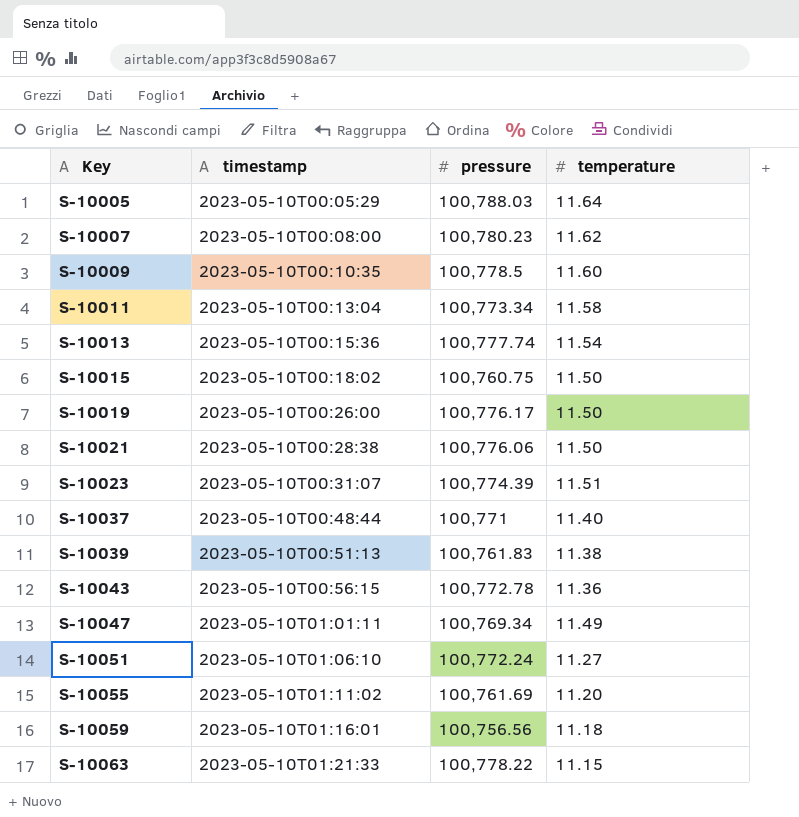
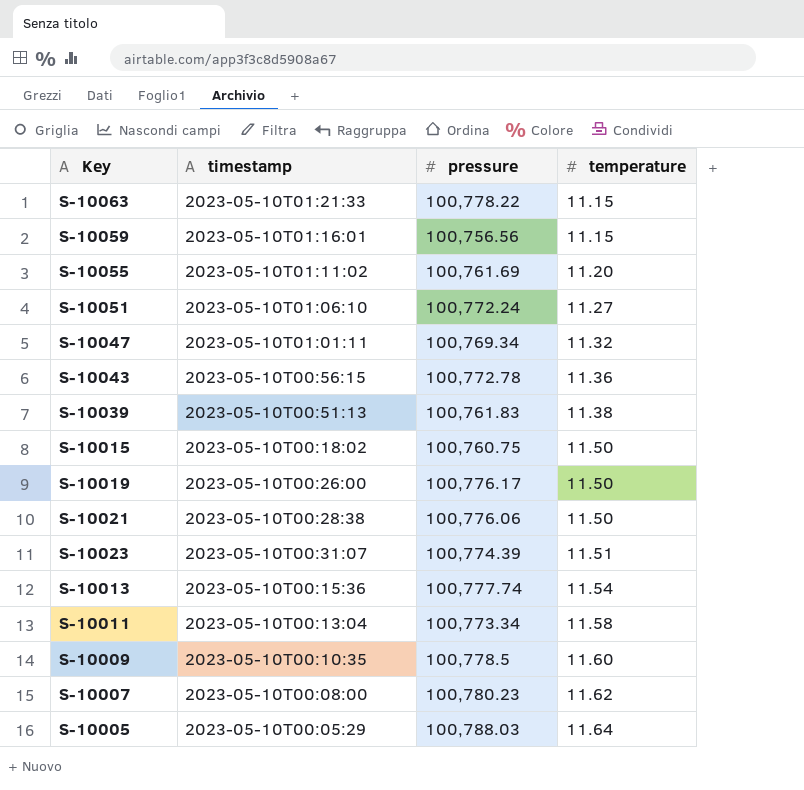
row order: Key ascending -> temperature ascending
row S-10037: 2023-05-10T00:48:44 | 100,771 | 11.40 -> none
S-10059 | temperature: 11.18 -> 11.15
S-10047 | temperature: 11.49 -> 11.32

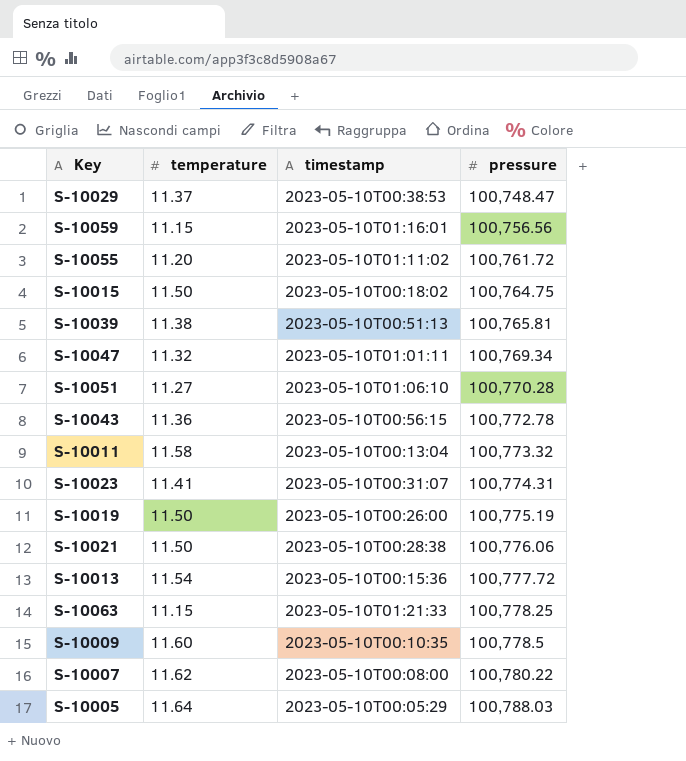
row order: temperature ascending -> pressure ascending
column temperature | position: 4 -> 2
row S-10029: none -> 11.37 | 2023-05-10T00:38:53 | 100,748.47
S-10055 | pressure: 100,761.69 -> 100,761.72
S-10015 | pressure: 100,760.75 -> 100,764.75
S-10039 | pressure: 100,761.83 -> 100,765.81
S-10051 | pressure: 100,772.24 -> 100,770.28
S-10011 | pressure: 100,773.34 -> 100,773.32
S-10023 | temperature: 11.51 -> 11.41
S-10023 | pressure: 100,774.39 -> 100,774.31
S-10019 | pressure: 100,776.17 -> 100,775.19
S-10013 | pressure: 100,777.74 -> 100,777.72
S-10063 | pressure: 100,778.22 -> 100,778.25
S-10007 | pressure: 100,780.23 -> 100,780.22

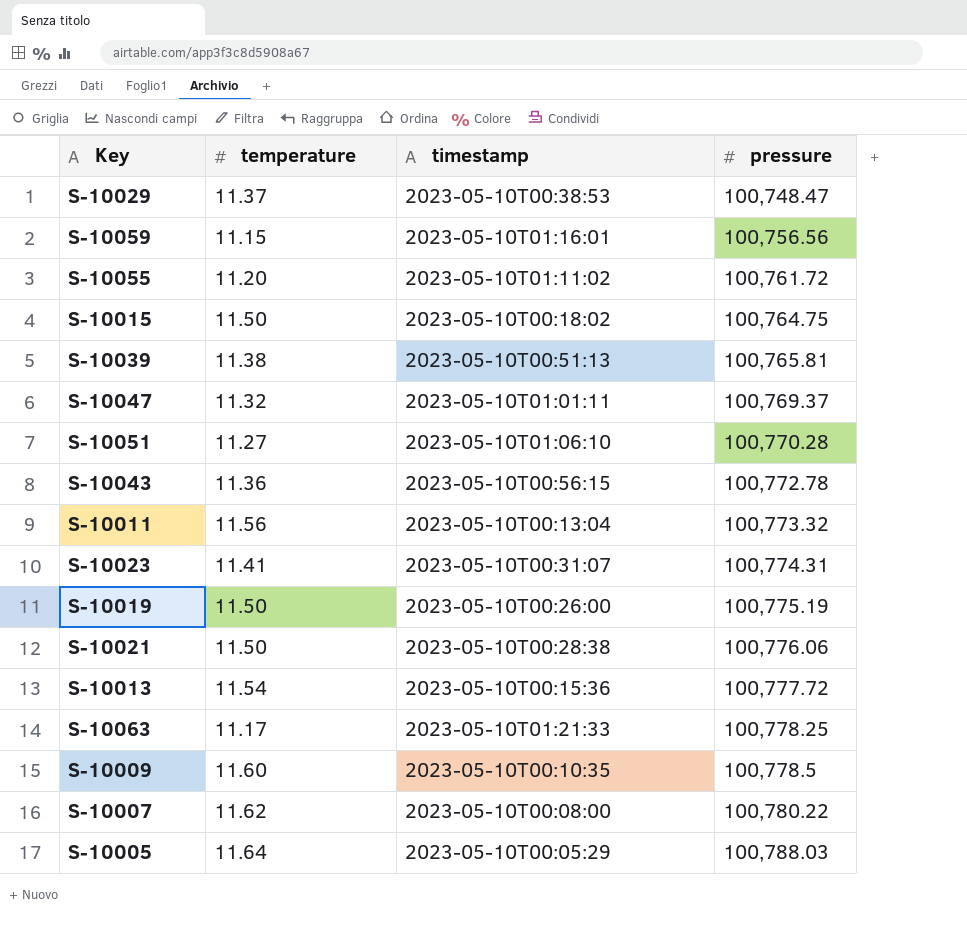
S-10047 | pressure: 100,769.34 -> 100,769.37
S-10011 | temperature: 11.58 -> 11.56
S-10063 | temperature: 11.15 -> 11.17

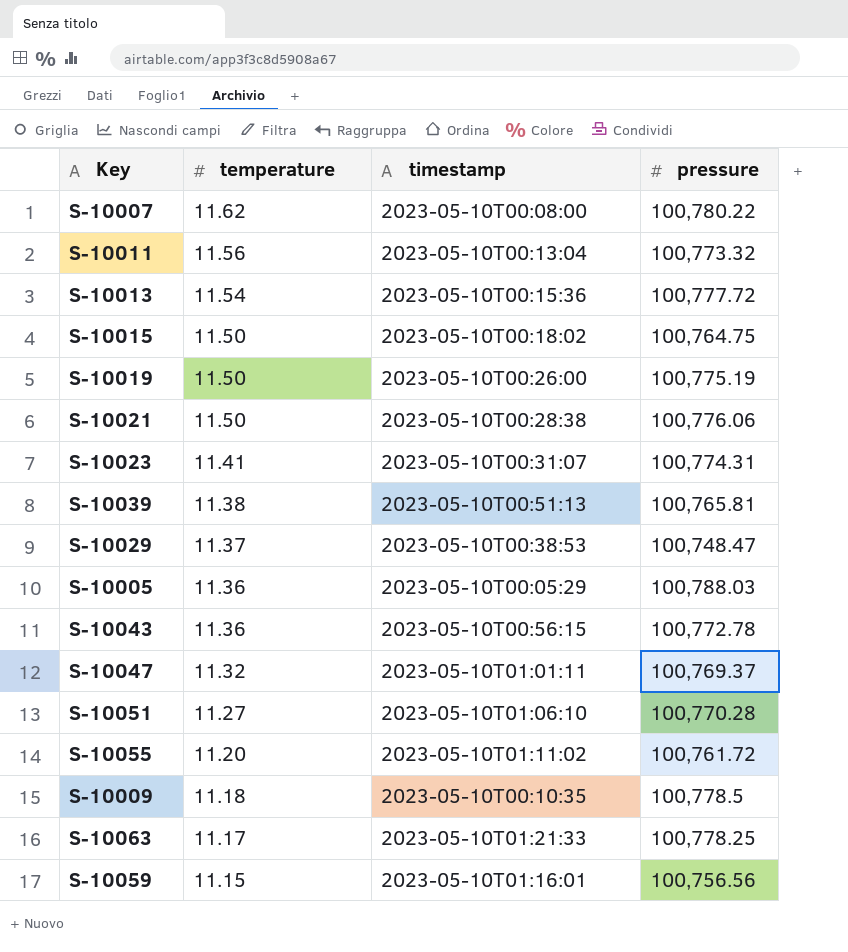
row order: pressure ascending -> temperature descending
S-10005 | temperature: 11.64 -> 11.36
S-10009 | temperature: 11.60 -> 11.18

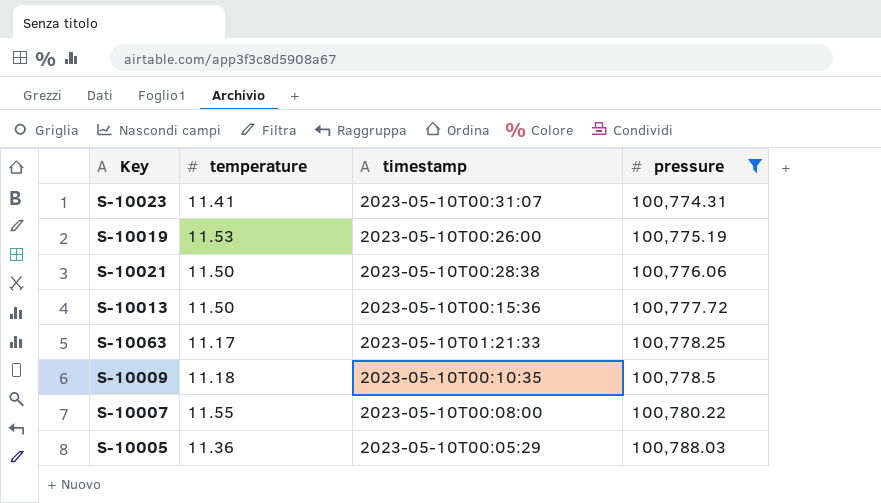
filter: none -> pressure >= 100,774.31
row order: temperature descending -> pressure ascending
S-10019 | temperature: 11.50 -> 11.53
S-10013 | temperature: 11.54 -> 11.50
S-10007 | temperature: 11.62 -> 11.55

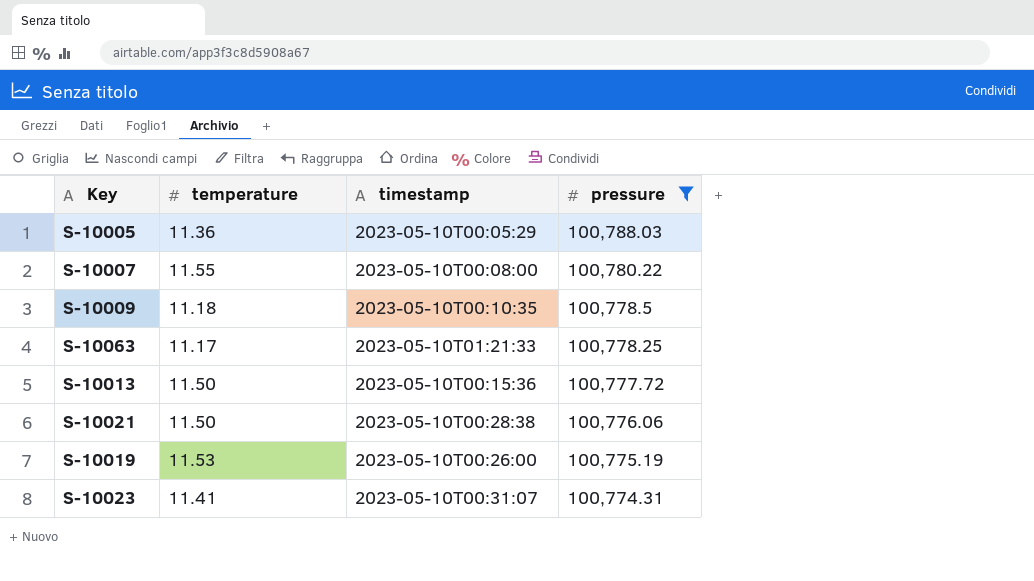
row order: pressure ascending -> pressure descending

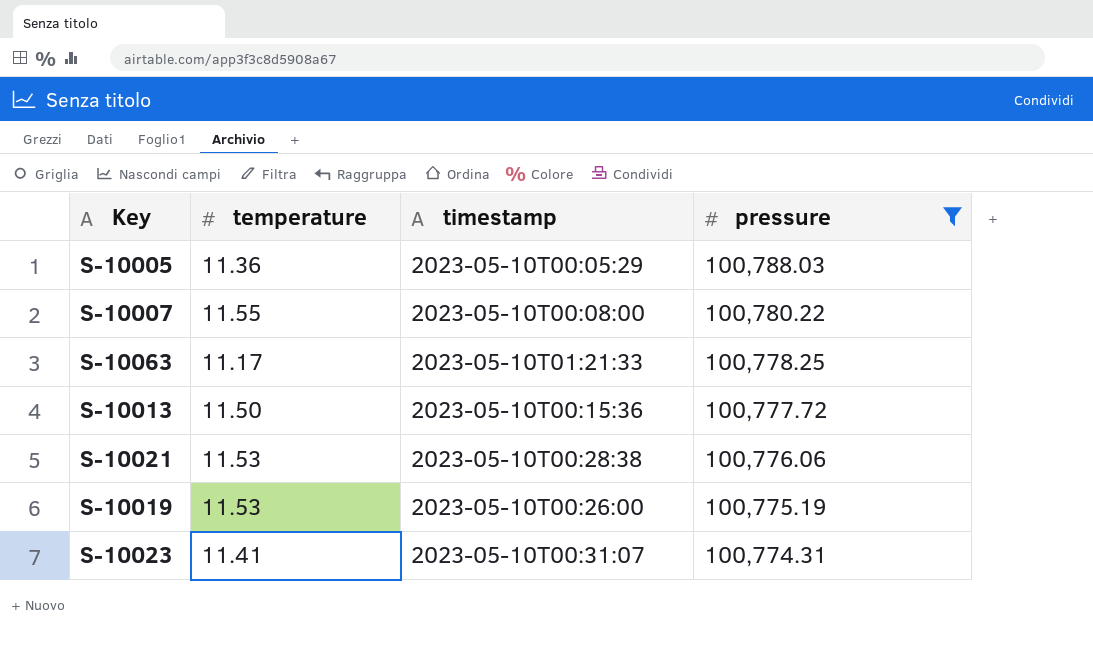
row S-10009: 11.18 | 2023-05-10T00:10:35 | 100,778.5 -> none
S-10021 | temperature: 11.50 -> 11.53

